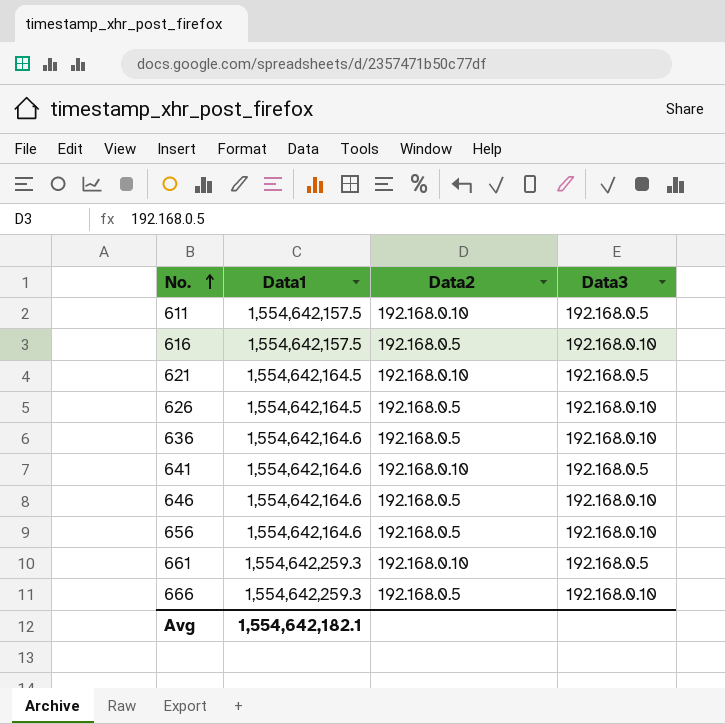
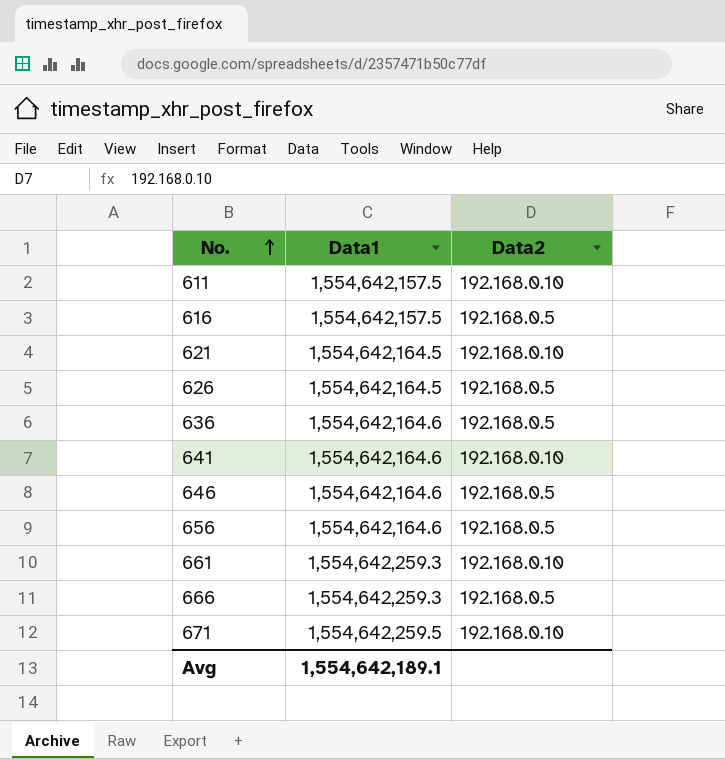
column Data3 | position: 4 -> none
row 671: none -> 1,554,642,259.5 | 192.168.0.10
Avg | Data1: 1,554,642,182.1 -> 1,554,642,189.1

